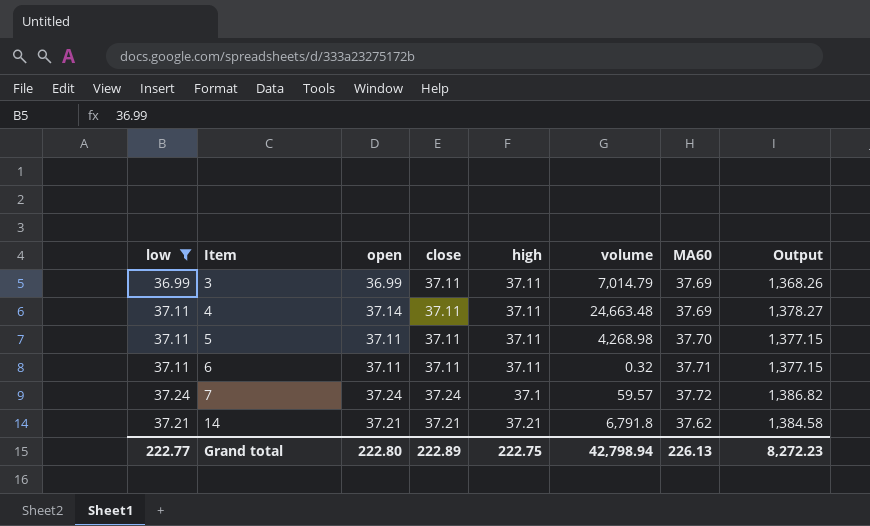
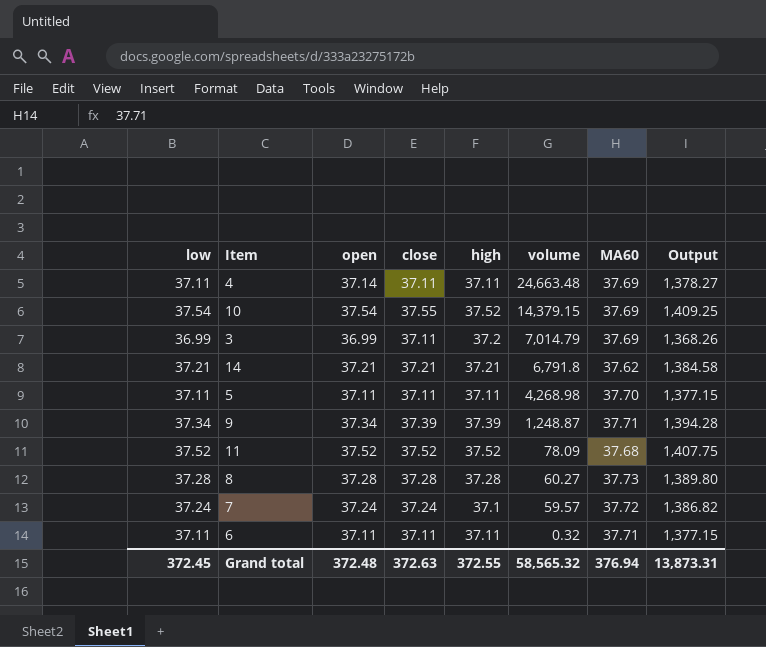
filter: low <= 37.24 -> none
row order: Item ascending -> volume descending
3 | high: 37.11 -> 37.2
Grand total | low: 222.77 -> 372.45
Grand total | open: 222.80 -> 372.48
Grand total | close: 222.89 -> 372.63
Grand total | high: 222.75 -> 372.55
Grand total | volume: 42,798.94 -> 58,565.32
Grand total | MA60: 226.13 -> 376.94
Grand total | Output: 8,272.23 -> 13,873.31

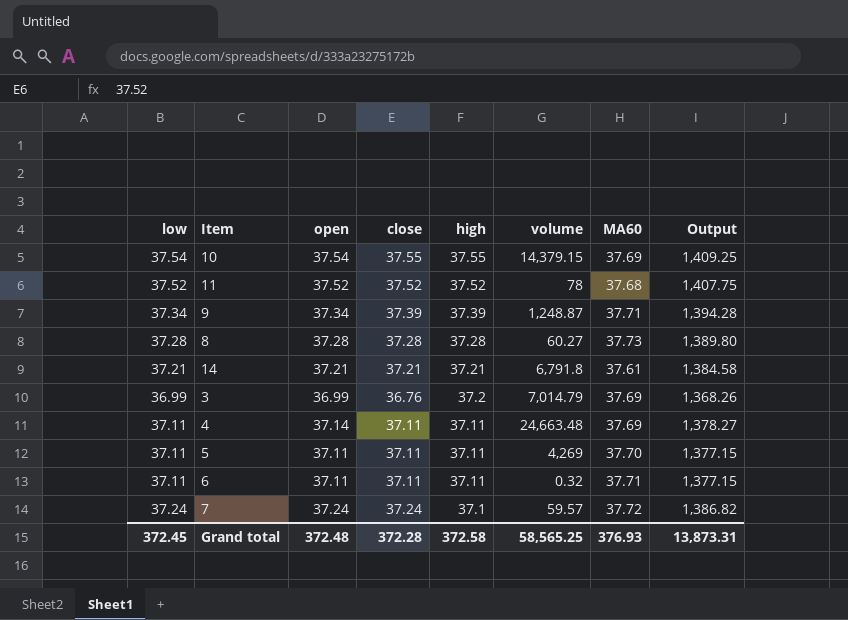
row order: volume descending -> high descending
10 | high: 37.52 -> 37.55
11 | volume: 78.09 -> 78
14 | MA60: 37.62 -> 37.61
3 | close: 37.11 -> 36.76
5 | volume: 4,268.98 -> 4,269
Grand total | close: 372.63 -> 372.28
Grand total | high: 372.55 -> 372.58
Grand total | volume: 58,565.32 -> 58,565.25
Grand total | MA60: 376.94 -> 376.93

